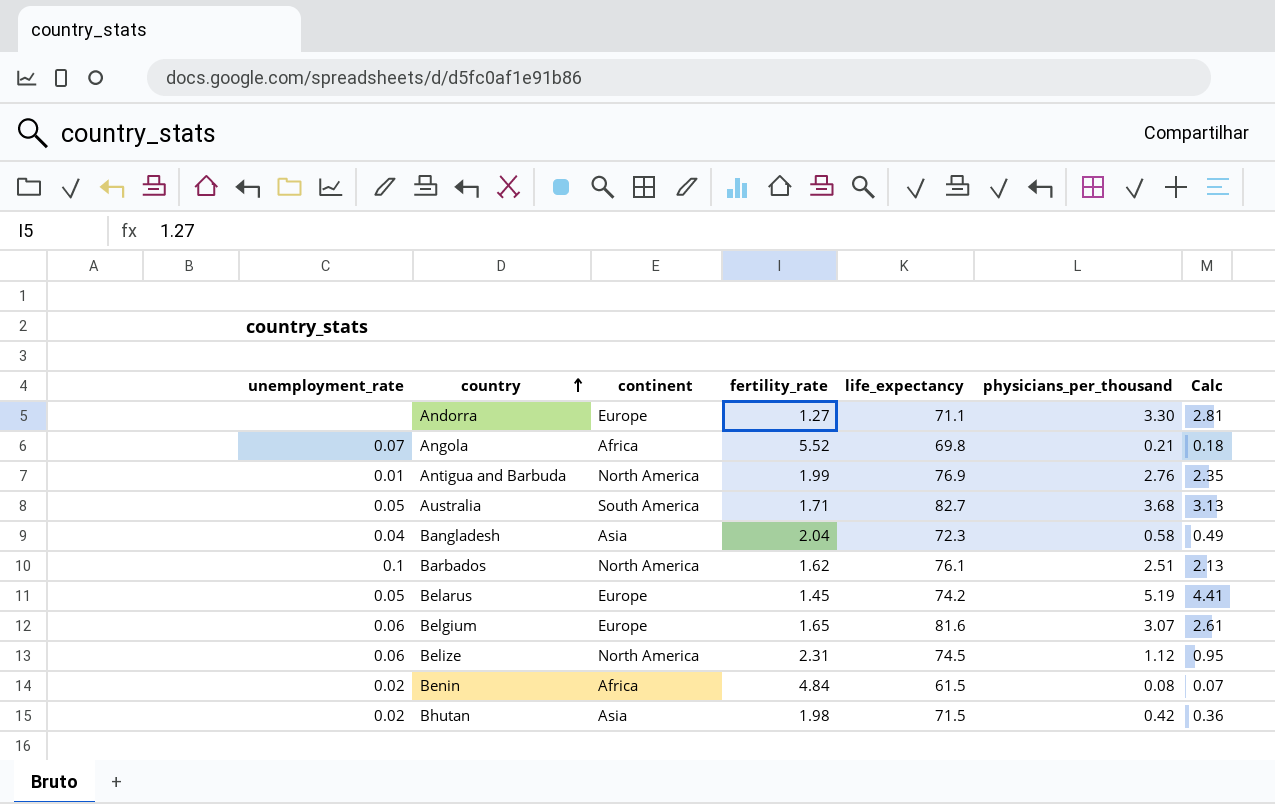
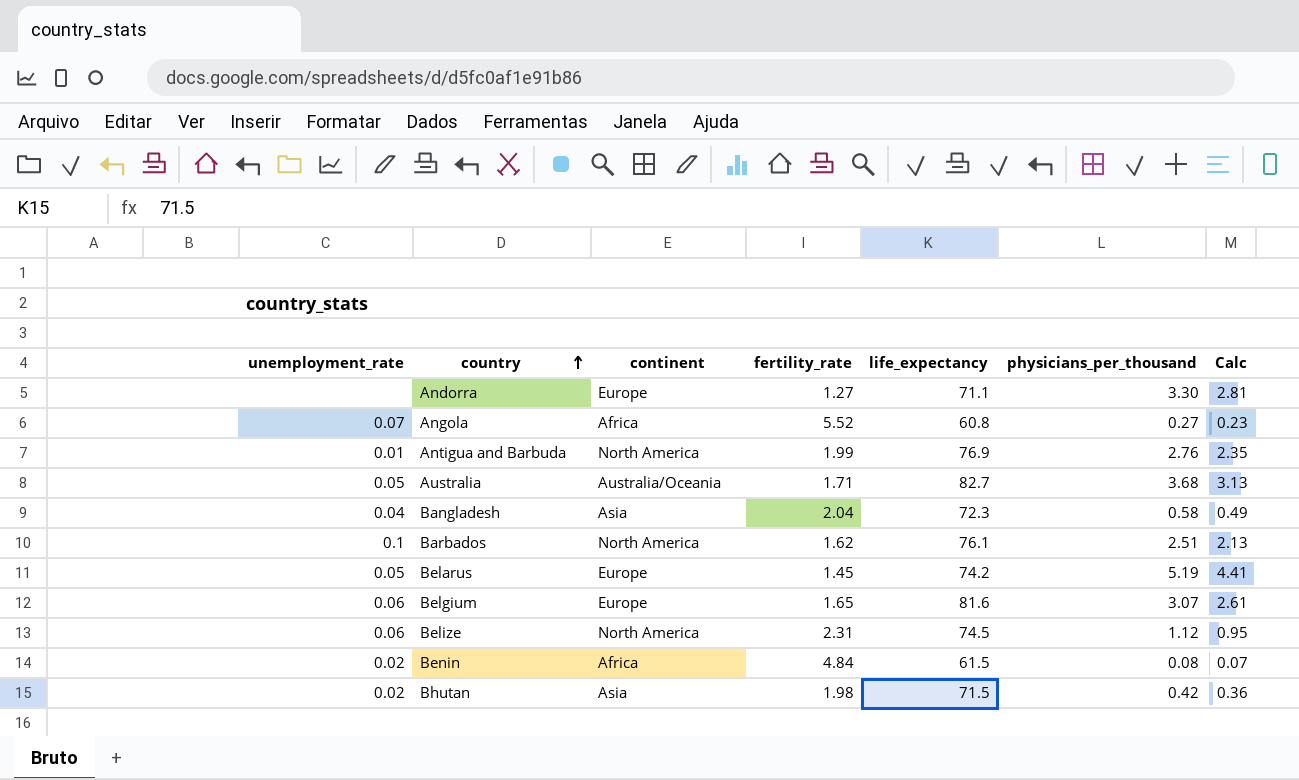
Angola | life_expectancy: 69.8 -> 60.8
Angola | physicians_per_thousand: 0.21 -> 0.27
Angola | Calc: 0.18 -> 0.23
Australia | continent: South America -> Australia/Oceania

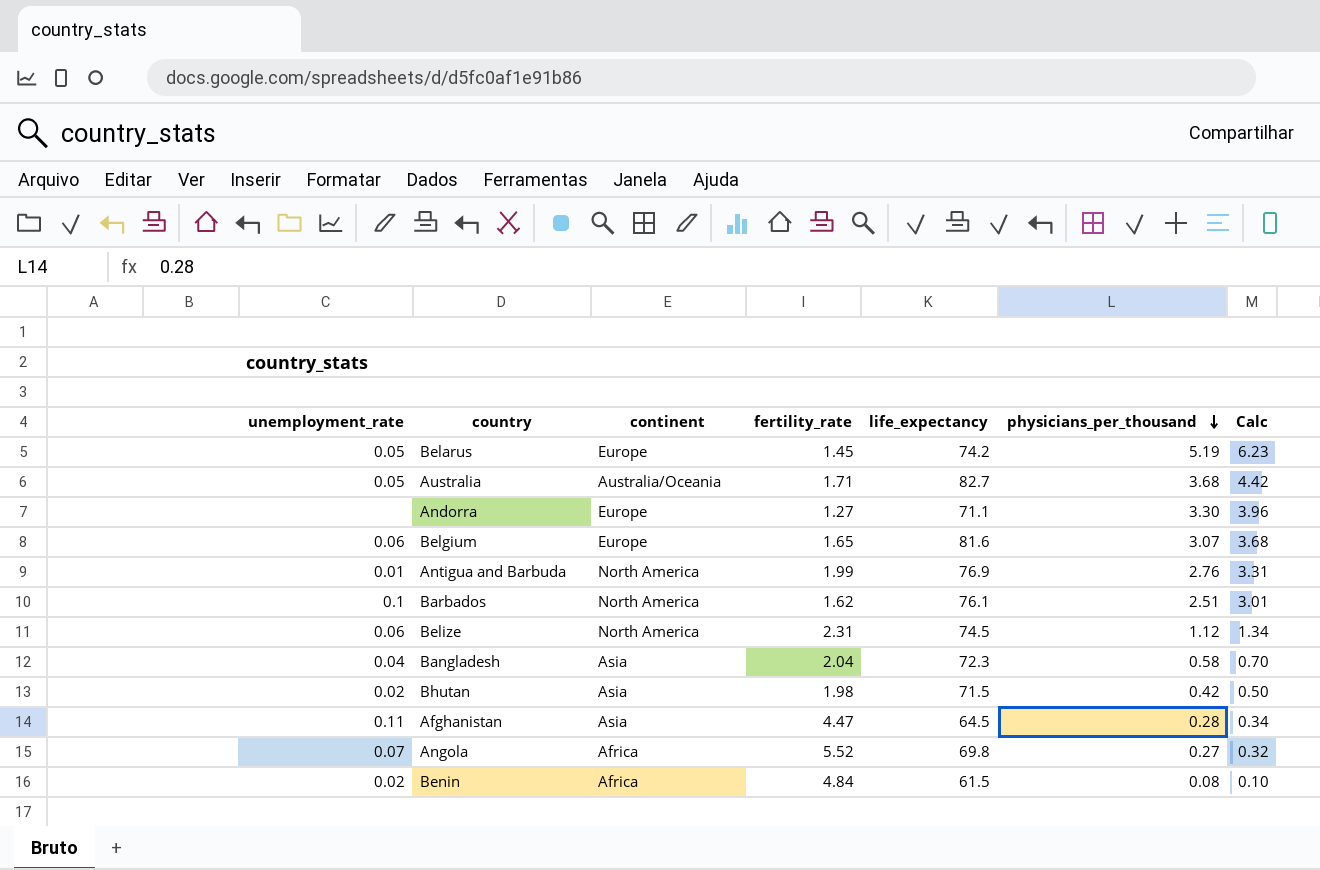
row order: country ascending -> physicians_per_thousand descending
column Calc | formula: [physicians_per_thousand] * 0.85 -> [physicians_per_thousand] * 1.2
row Afghanistan: none -> 0.11 | Asia | 4.47 | 64.5 | 0.28 | 0.34
Angola | life_expectancy: 60.8 -> 69.8

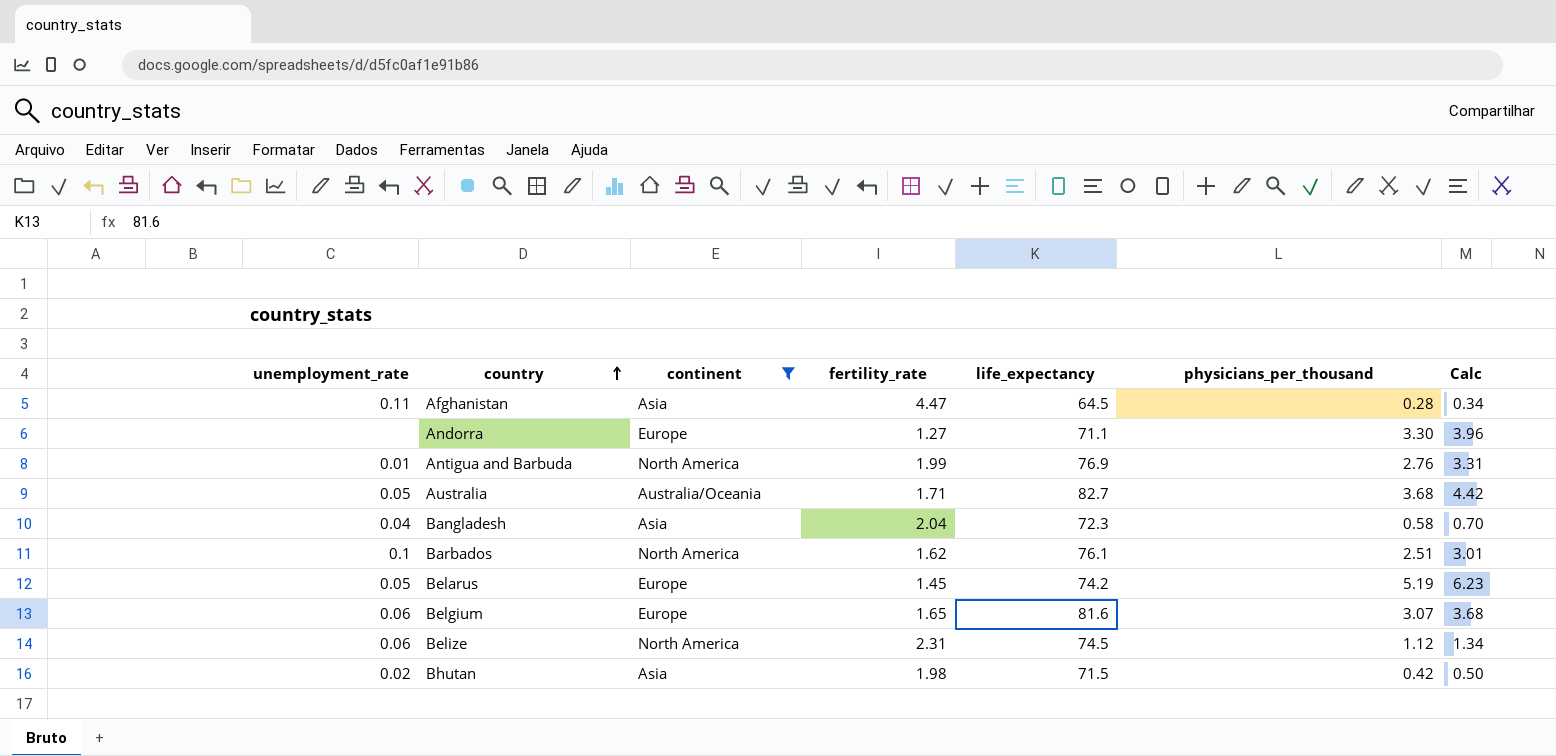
filter: none -> continent != Africa
row order: physicians_per_thousand descending -> country ascending

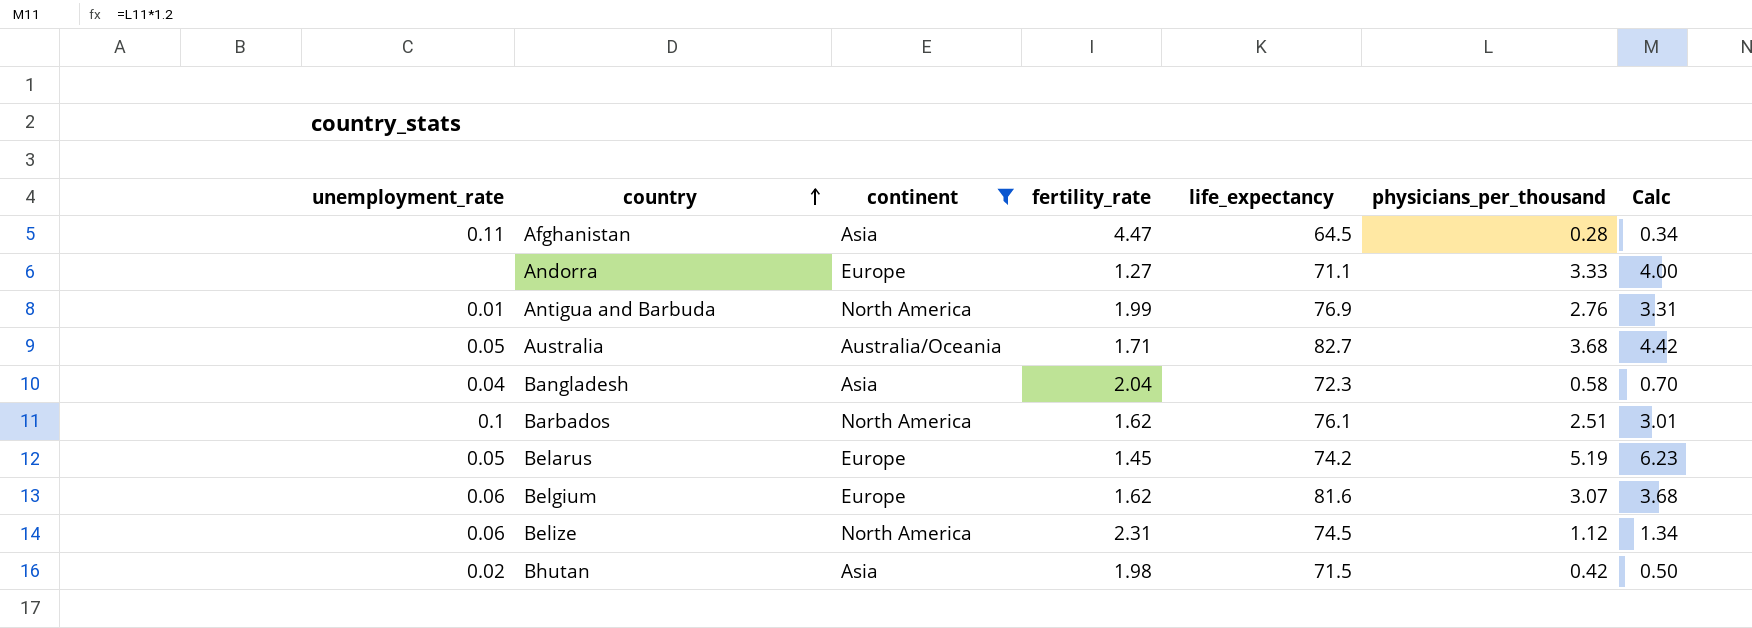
Andorra | physicians_per_thousand: 3.30 -> 3.33
Andorra | Calc: 3.96 -> 4.00
Belgium | fertility_rate: 1.65 -> 1.62

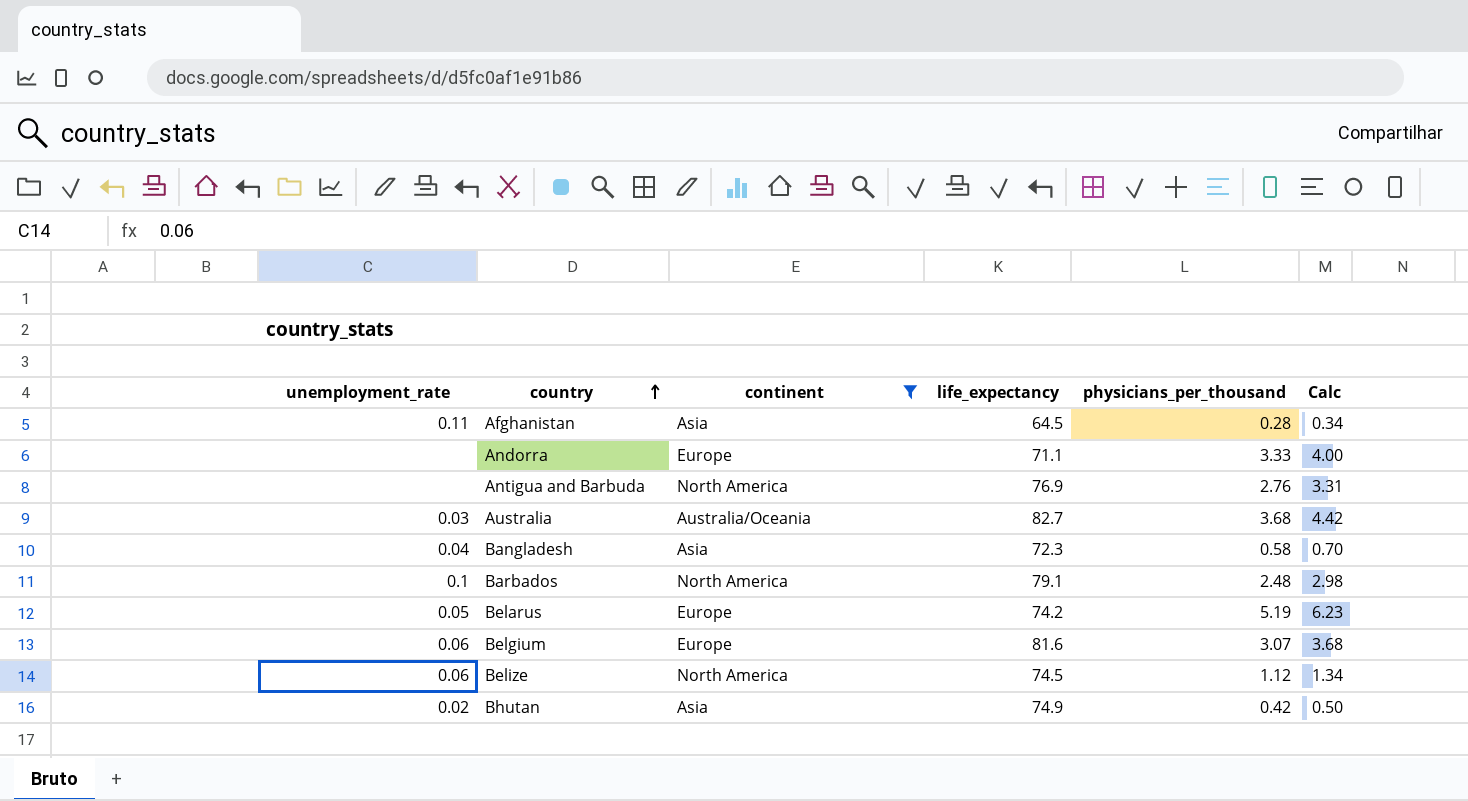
column fertility_rate | position: 4 -> none
Antigua and Barbuda | unemployment_rate: 0.01 -> none
Australia | unemployment_rate: 0.05 -> 0.03
Barbados | life_expectancy: 76.1 -> 79.1
Barbados | physicians_per_thousand: 2.51 -> 2.48
Barbados | Calc: 3.01 -> 2.98
Bhutan | life_expectancy: 71.5 -> 74.9

